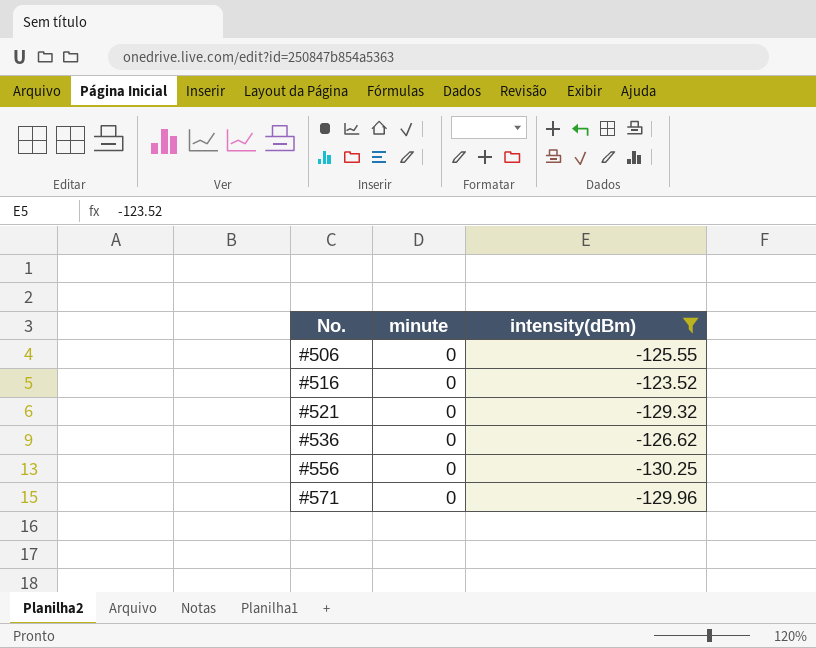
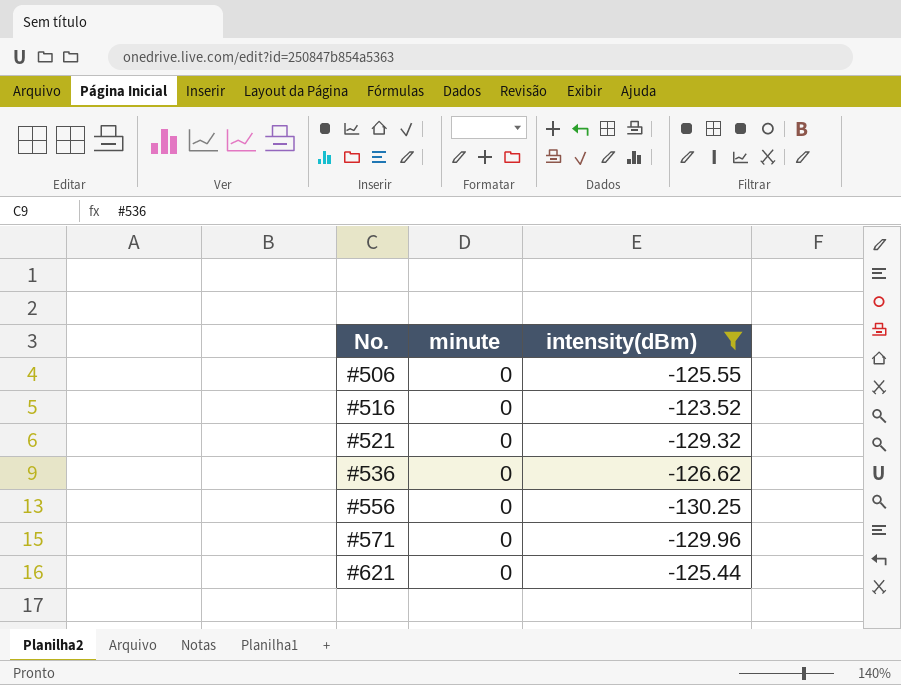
row #621: none -> 0 | -125.44

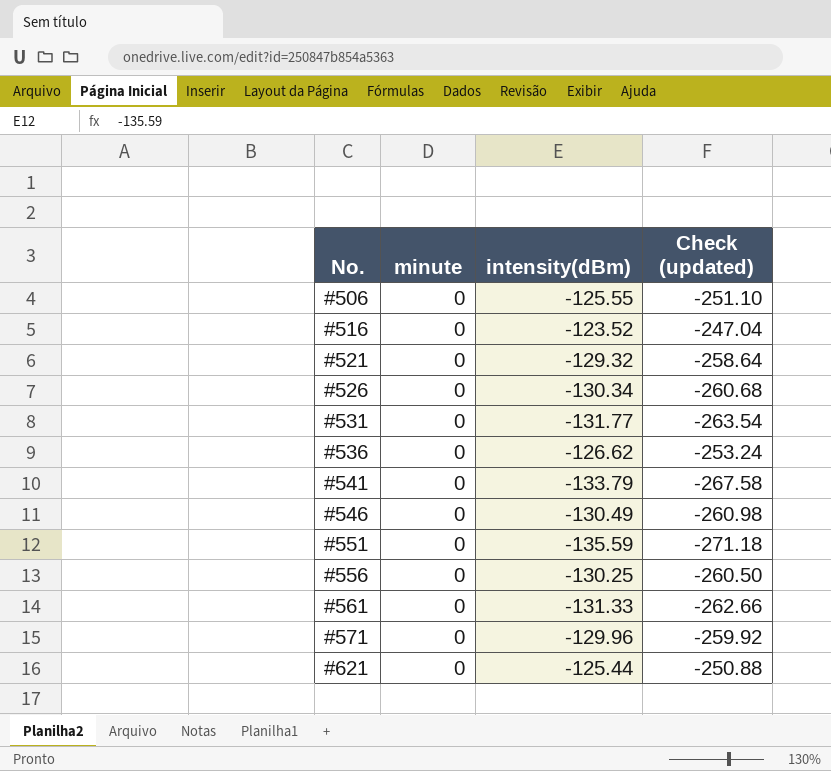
filter: intensity(dBm) >= -130.25 -> none
column Check (updated) | formula: none -> [intensity(dBm)] * 2

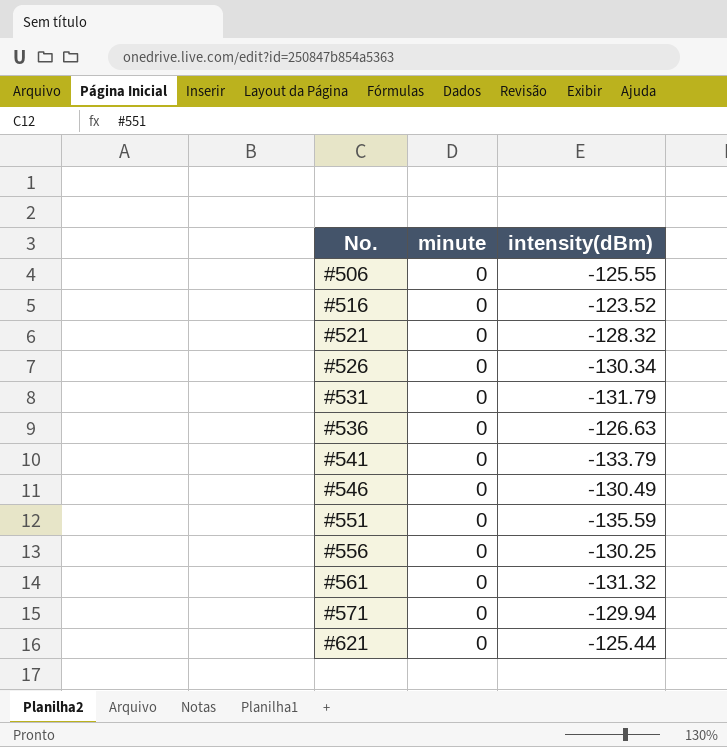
column Check (updated) | formula: [intensity(dBm)] * 2 -> none
#521 | intensity(dBm): -129.32 -> -128.32
#531 | intensity(dBm): -131.77 -> -131.79
#536 | intensity(dBm): -126.62 -> -126.63
#561 | intensity(dBm): -131.33 -> -131.32
#571 | intensity(dBm): -129.96 -> -129.94

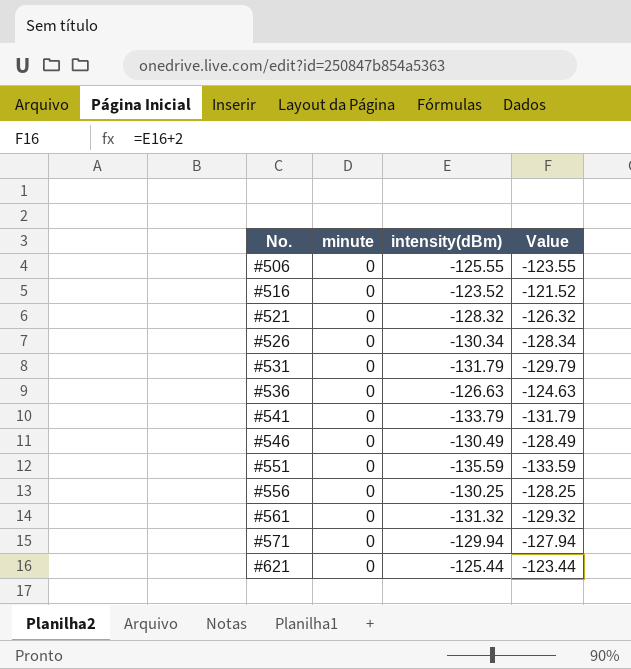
column Value | formula: none -> [intensity(dBm)] + 2

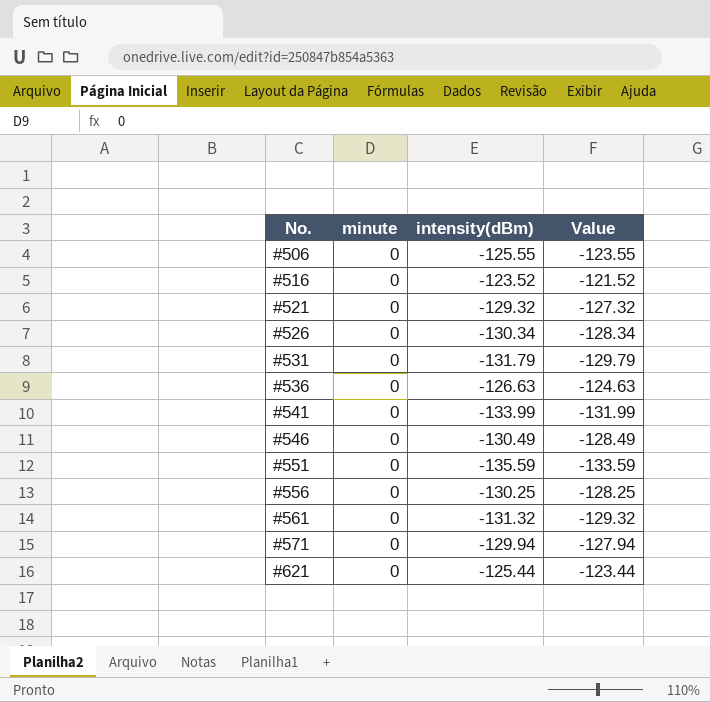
#521 | intensity(dBm): -128.32 -> -129.32
#521 | Value: -126.32 -> -127.32
#541 | intensity(dBm): -133.79 -> -133.99
#541 | Value: -131.79 -> -131.99

